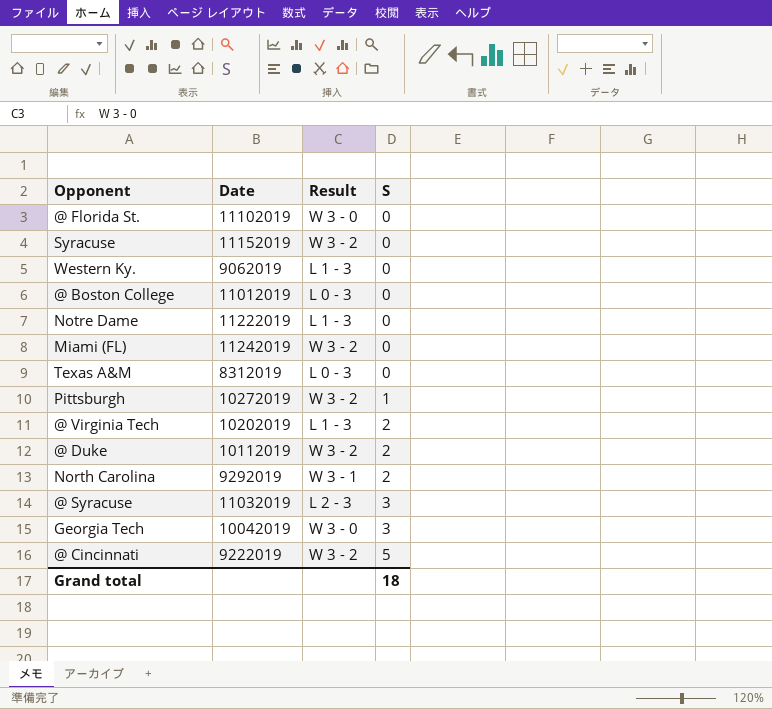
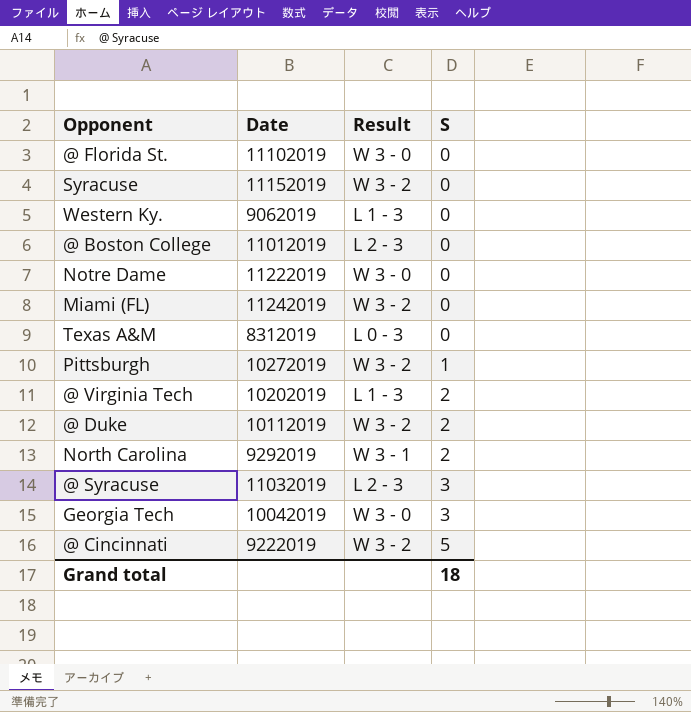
@ Boston College | Result: L 0 - 3 -> L 2 - 3
Notre Dame | Result: L 1 - 3 -> W 3 - 0

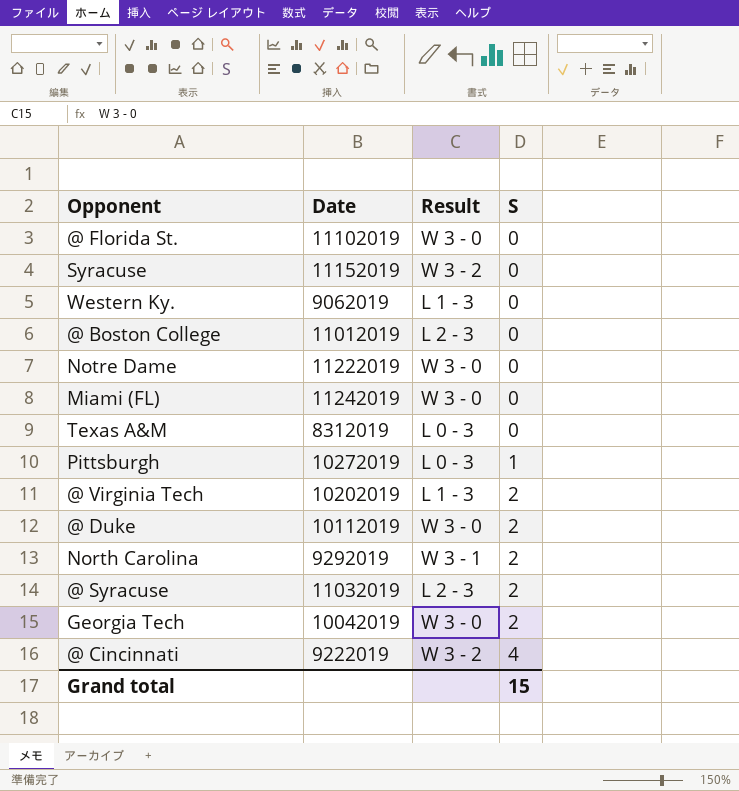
Miami (FL) | Result: W 3 - 2 -> W 3 - 0
Pittsburgh | Result: W 3 - 2 -> L 0 - 3
@ Duke | Result: W 3 - 2 -> W 3 - 0
@ Syracuse | S: 3 -> 2
Georgia Tech | S: 3 -> 2
@ Cincinnati | S: 5 -> 4
Grand total | S: 18 -> 15

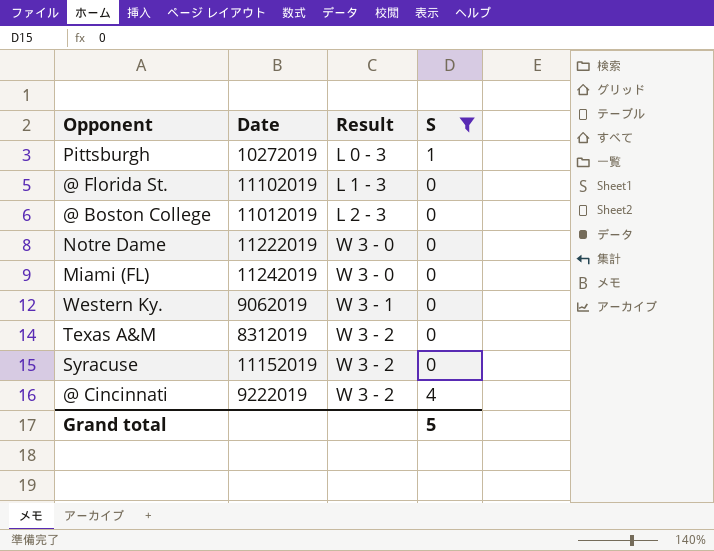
filter: none -> S != 2
row order: S ascending -> Result ascending
@ Florida St. | Result: W 3 - 0 -> L 1 - 3
Western Ky. | Result: L 1 - 3 -> W 3 - 1
Texas A&M | Result: L 0 - 3 -> W 3 - 2
Grand total | S: 15 -> 5

